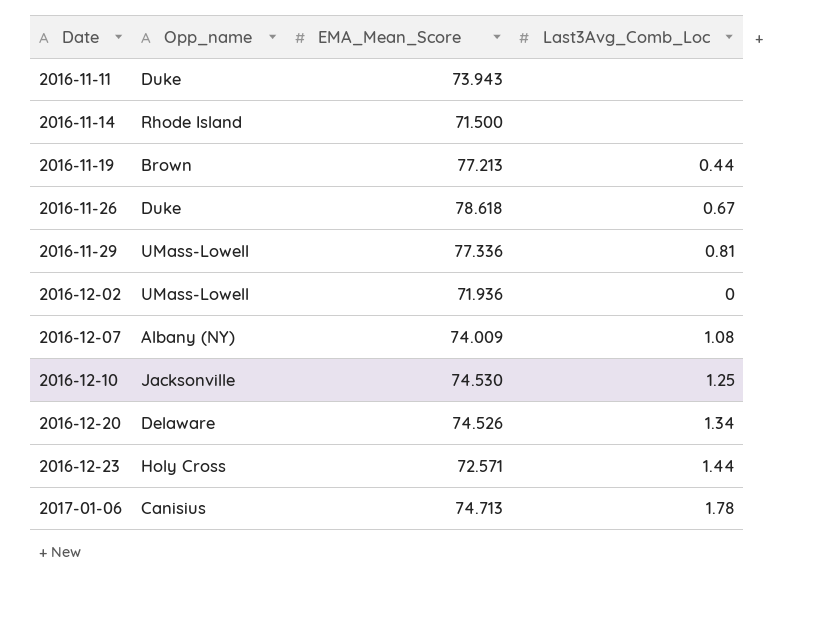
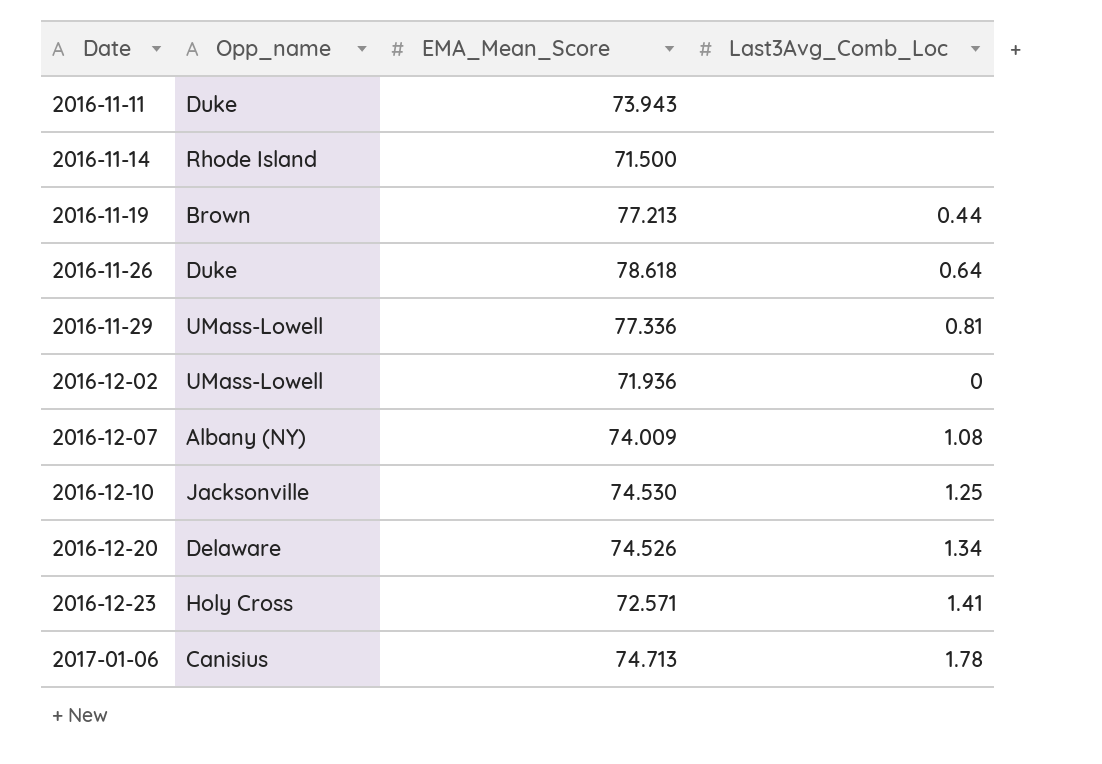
2016-11-26 | Last3Avg_Comb_Loc: 0.67 -> 0.64
2016-12-23 | Last3Avg_Comb_Loc: 1.44 -> 1.41

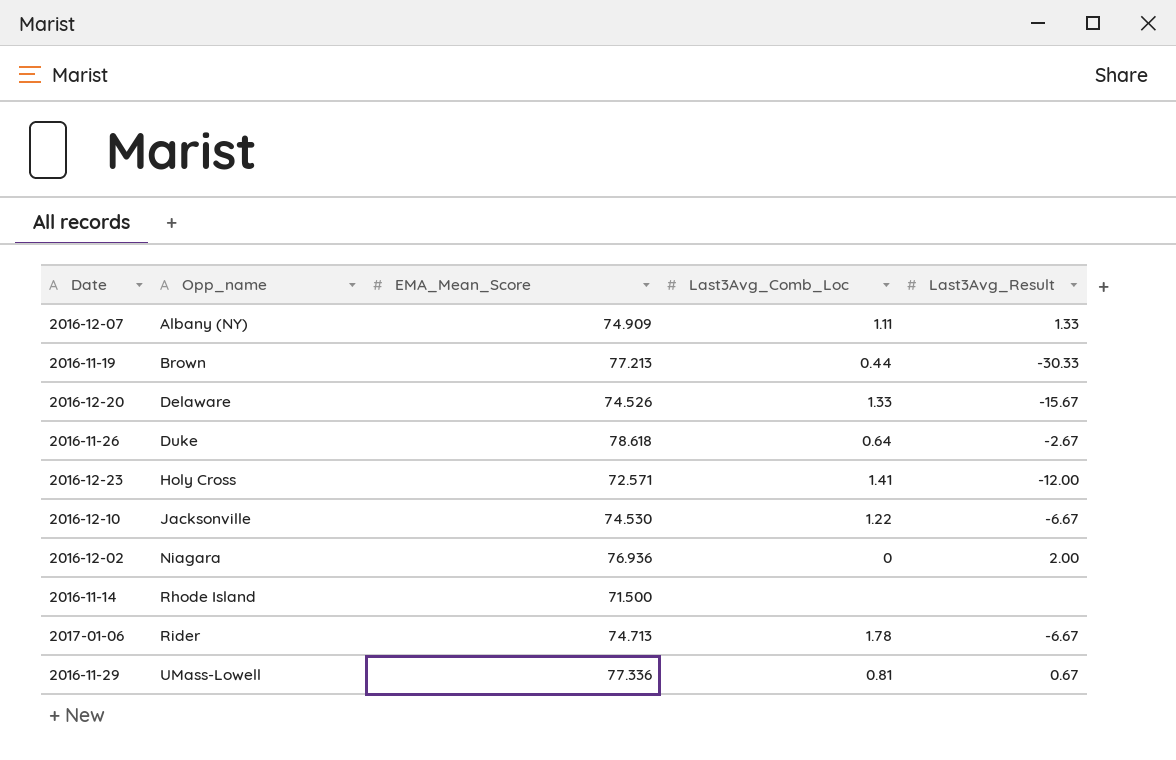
row order: Date ascending -> Opp_name ascending
column Last3Avg_Result | position: none -> 5
row 2016-11-11: Duke | 73.943 | none -> none
2016-12-07 | EMA_Mean_Score: 74.009 -> 74.909
2016-12-07 | Last3Avg_Comb_Loc: 1.08 -> 1.11
2016-12-20 | Last3Avg_Comb_Loc: 1.34 -> 1.33
2016-12-10 | Last3Avg_Comb_Loc: 1.25 -> 1.22
2016-12-02 | Opp_name: UMass-Lowell -> Niagara
2016-12-02 | EMA_Mean_Score: 71.936 -> 76.936
2017-01-06 | Opp_name: Canisius -> Rider

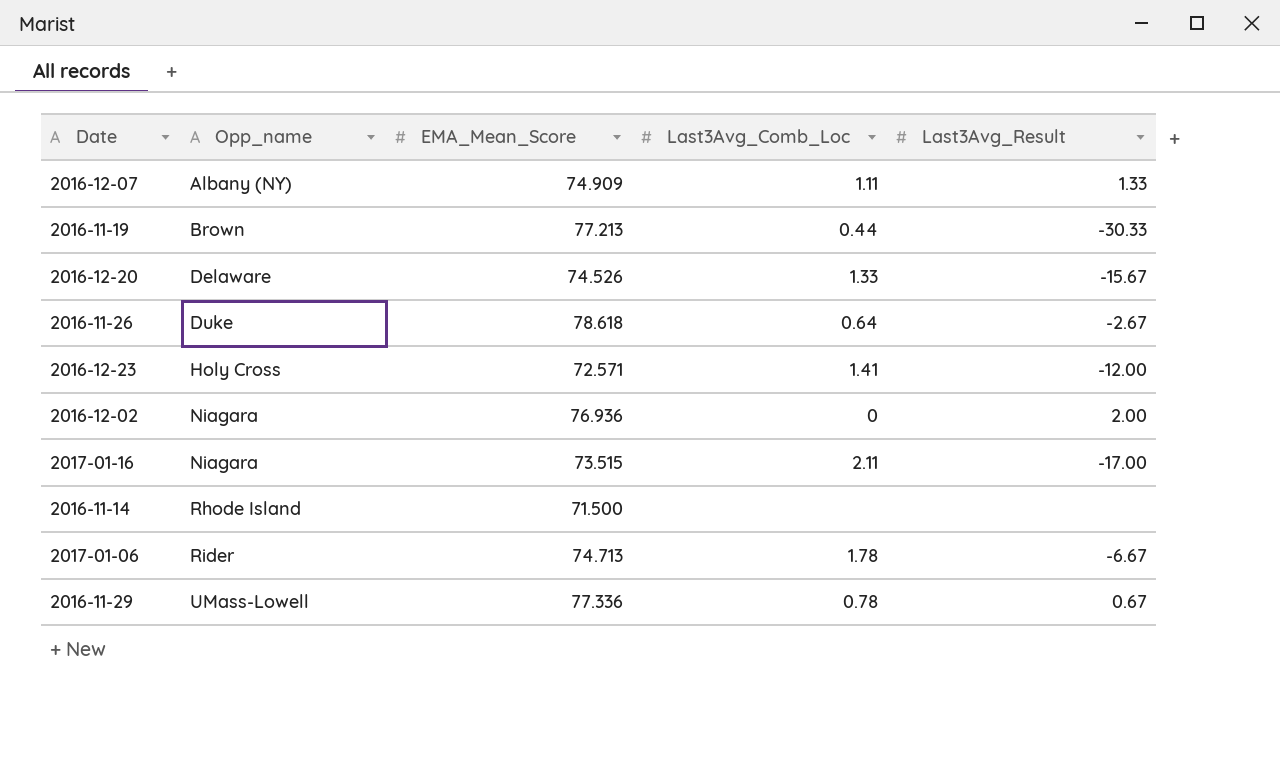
row 2016-12-10: Jacksonville | 74.530 | 1.22 | -6.67 -> none
row 2017-01-16: none -> Niagara | 73.515 | 2.11 | -17.00
2016-11-29 | Last3Avg_Comb_Loc: 0.81 -> 0.78

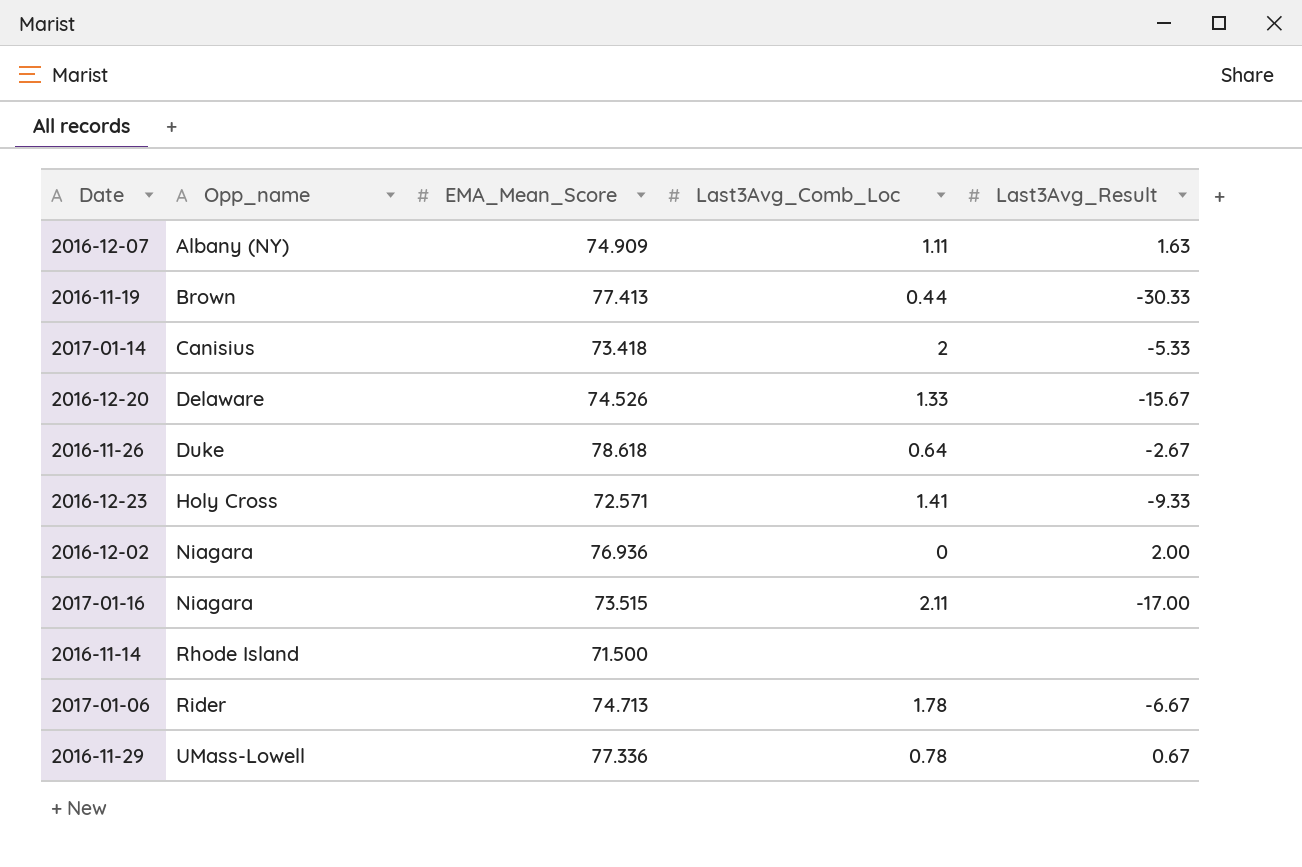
2016-12-07 | Last3Avg_Result: 1.33 -> 1.63
2016-11-19 | EMA_Mean_Score: 77.213 -> 77.413
row 2017-01-14: none -> Canisius | 73.418 | 2 | -5.33
2016-12-23 | Last3Avg_Result: -12.00 -> -9.33

